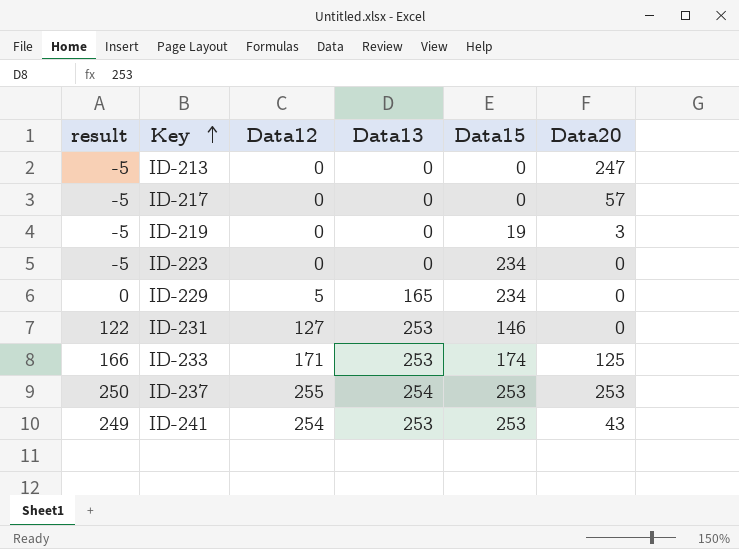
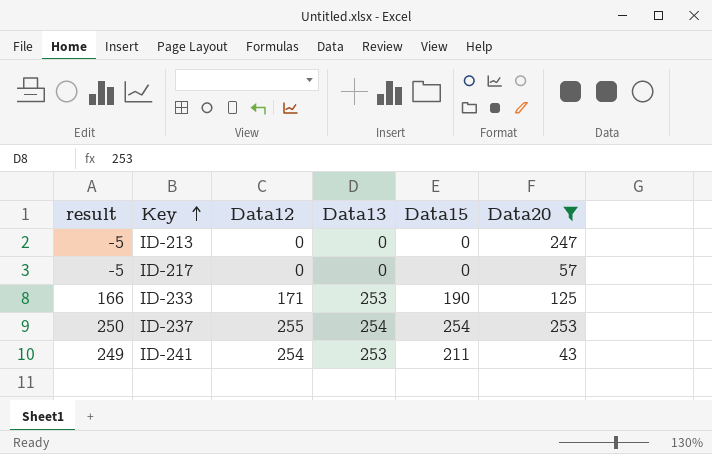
filter: none -> Data20 >= 43
ID-233 | Data15: 174 -> 190
ID-237 | Data15: 253 -> 254
ID-241 | Data15: 253 -> 211

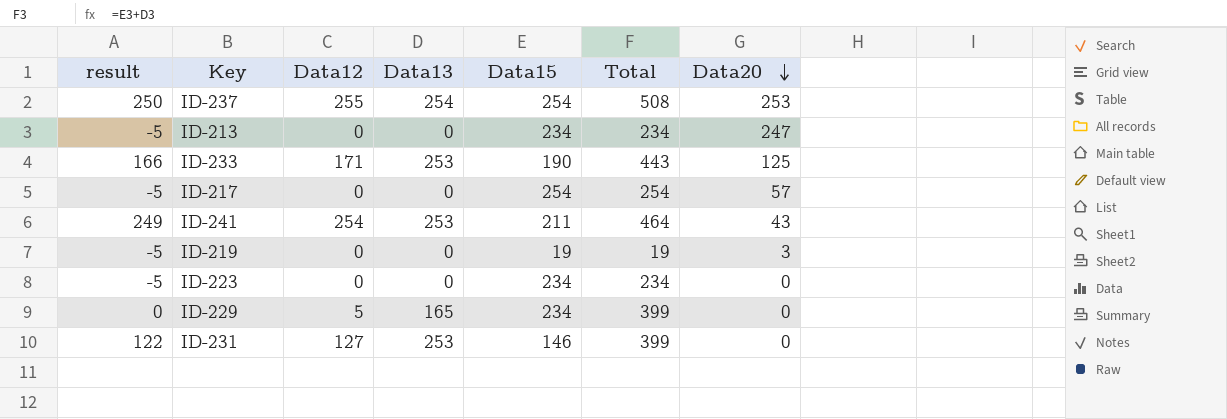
filter: Data20 >= 43 -> none
row order: Key ascending -> Data20 descending
column Total | formula: none -> [Data13] + [Data15]
ID-213 | Data15: 0 -> 234
ID-217 | Data15: 0 -> 254

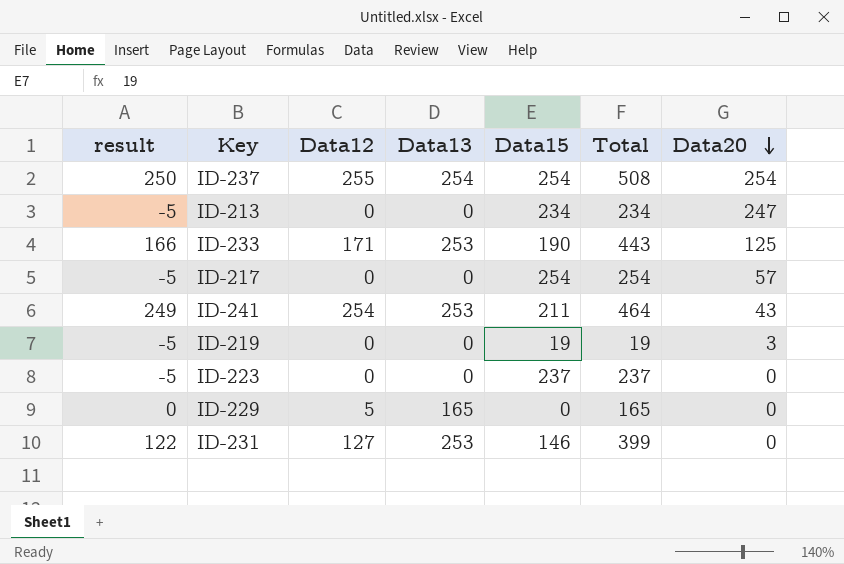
ID-237 | Data20: 253 -> 254
ID-223 | Data15: 234 -> 237
ID-223 | Total: 234 -> 237
ID-229 | Data15: 234 -> 0
ID-229 | Total: 399 -> 165

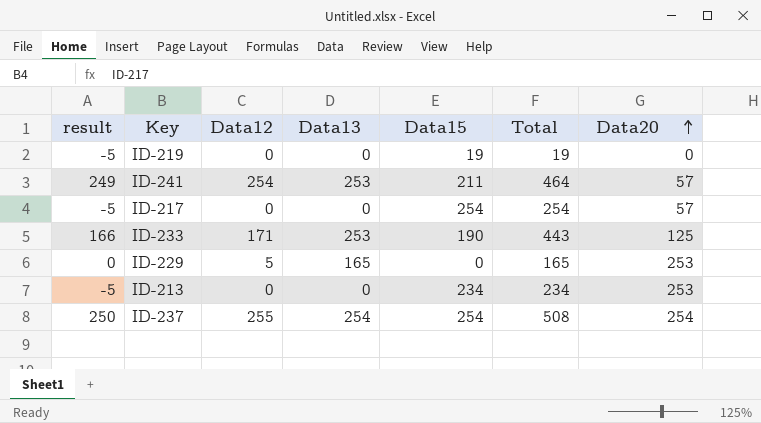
row order: Data20 descending -> Data20 ascending
row ID-223: -5 | 0 | 0 | 237 | 237 | 0 -> none
row ID-231: 122 | 127 | 253 | 146 | 399 | 0 -> none
ID-219 | Data20: 3 -> 0
ID-241 | Data20: 43 -> 57
ID-229 | Data20: 0 -> 253
ID-213 | Data20: 247 -> 253

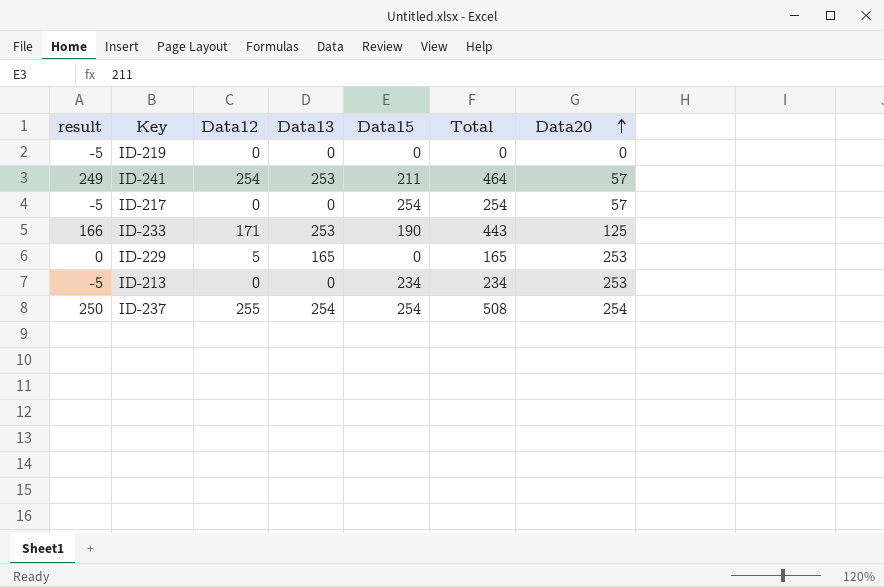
ID-219 | Data15: 19 -> 0
ID-219 | Total: 19 -> 0

